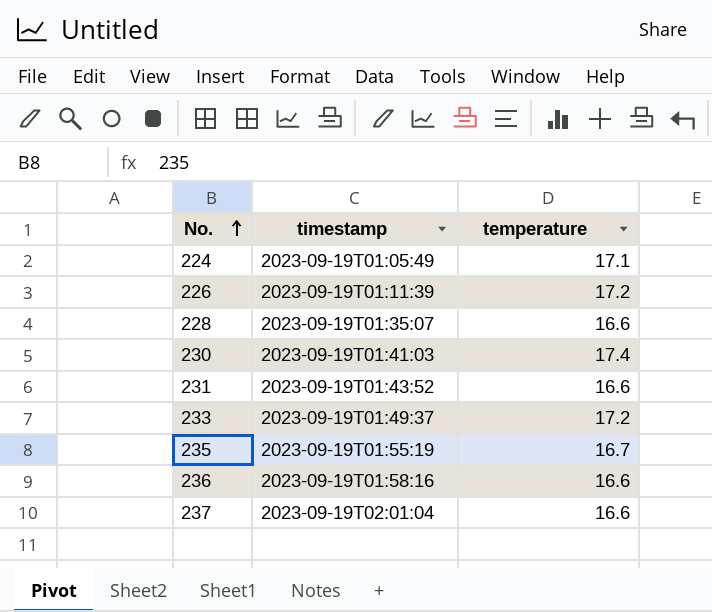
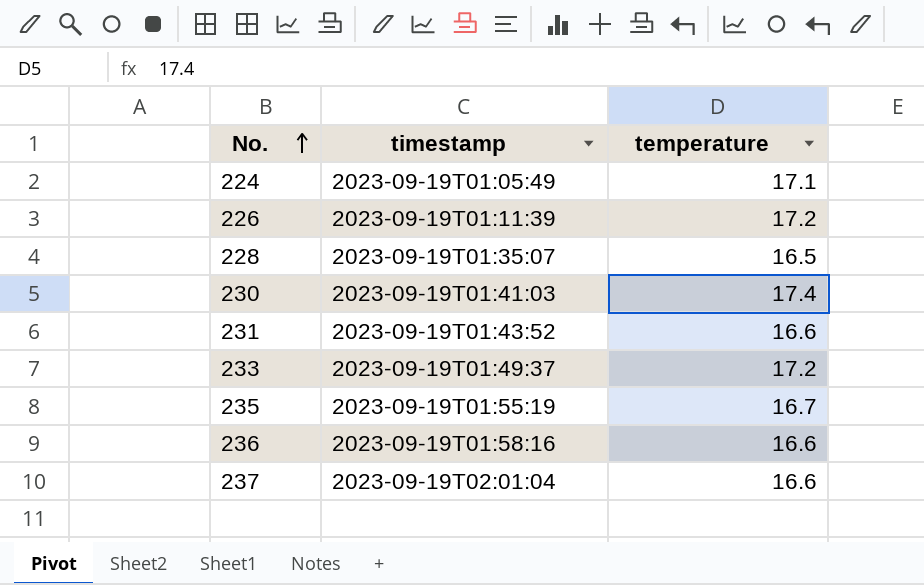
228 | temperature: 16.6 -> 16.5

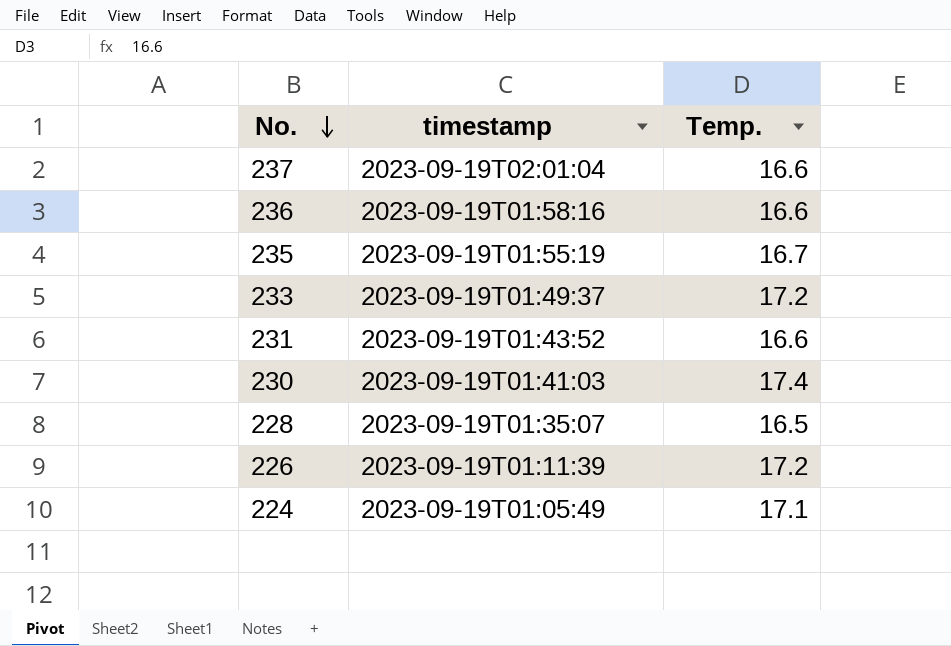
row order: No. ascending -> No. descending
column name: temperature -> Temp.

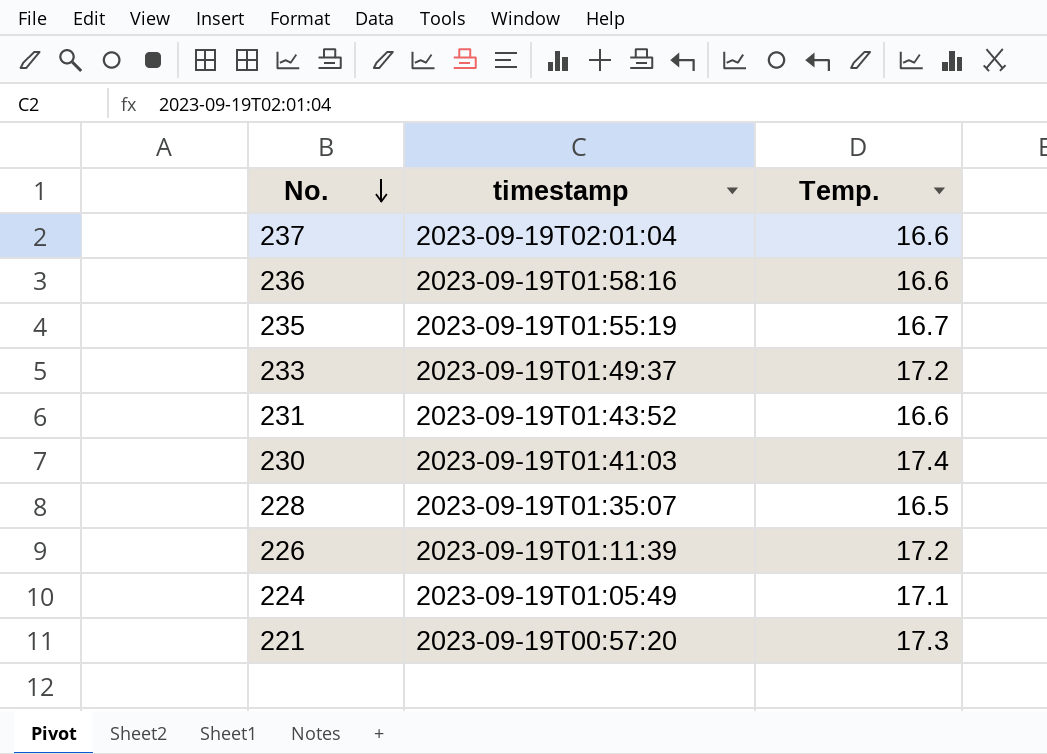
row 221: none -> 2023-09-19T00:57:20 | 17.3

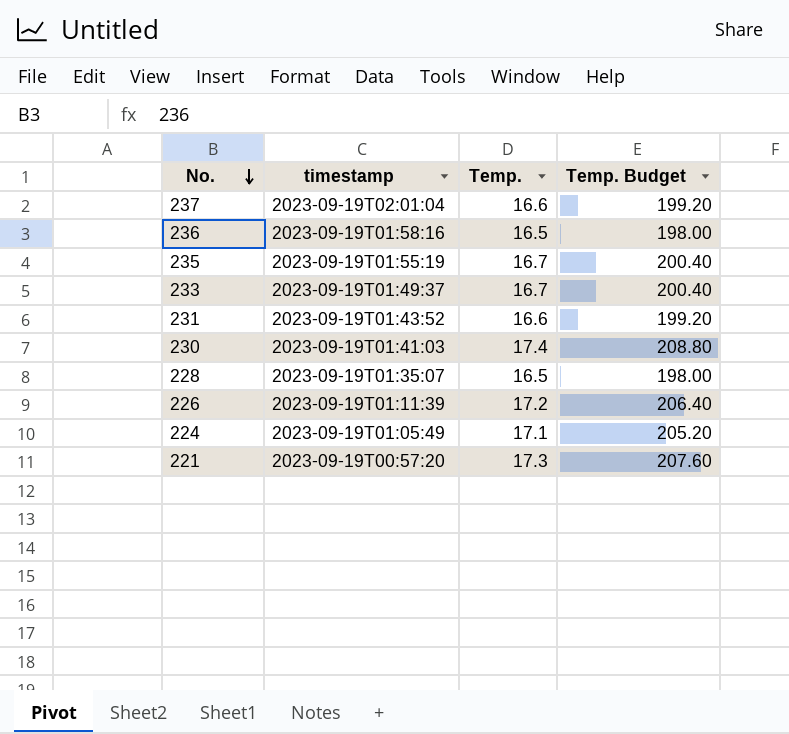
column Temp. Budget | formula: none -> [Temp.] * 12
236 | Temp.: 16.6 -> 16.5
233 | Temp.: 17.2 -> 16.7

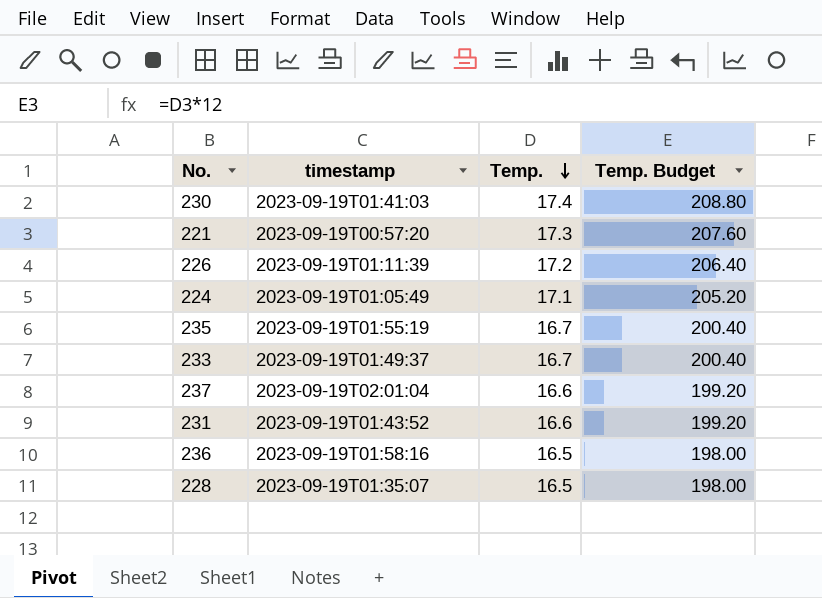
row order: No. descending -> Temp. descending

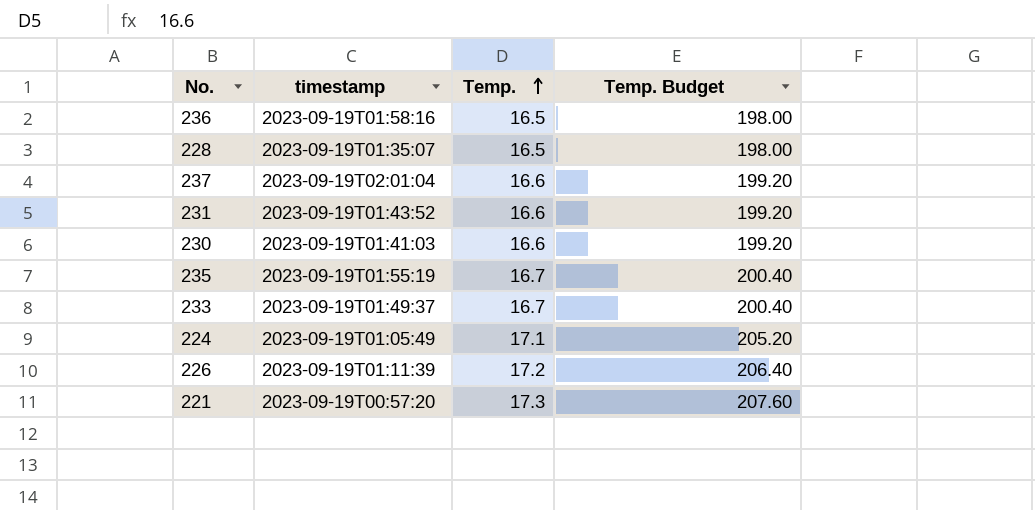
row order: Temp. descending -> Temp. ascending
230 | Temp.: 17.4 -> 16.6
230 | Temp. Budget: 208.80 -> 199.20

